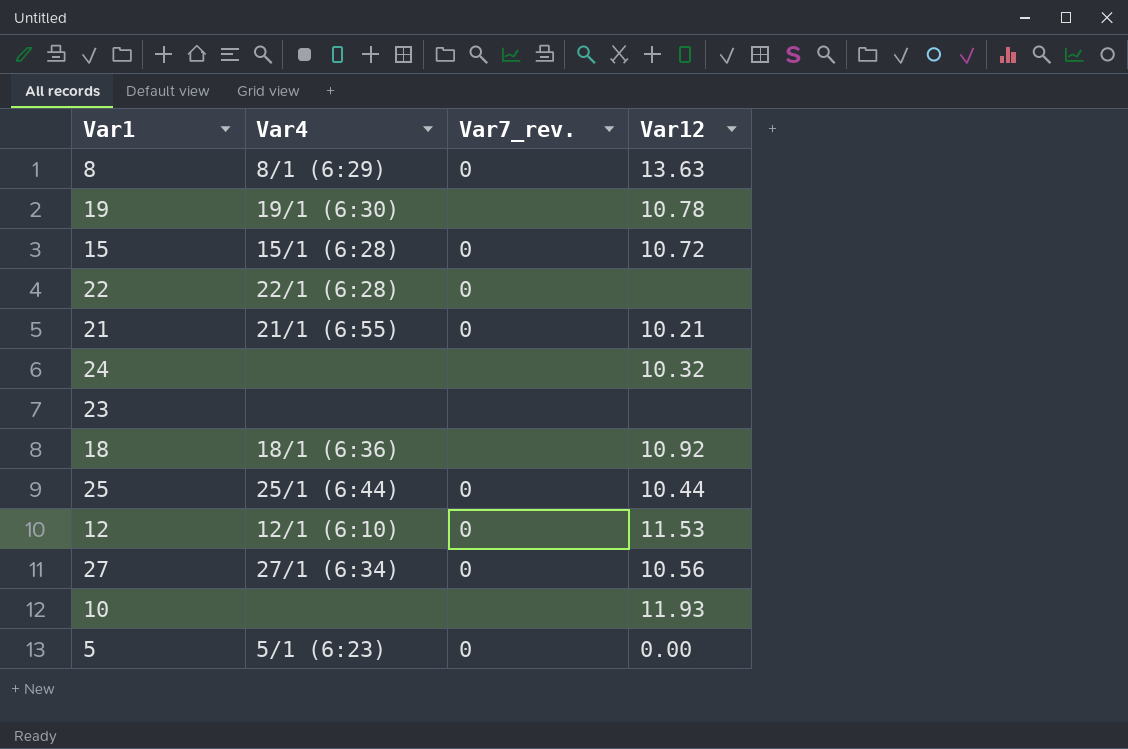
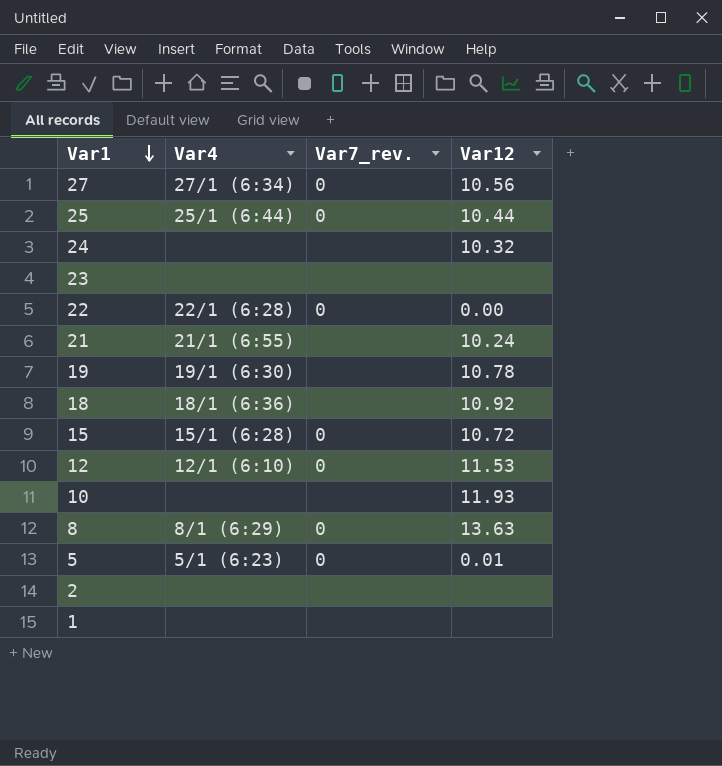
row order: none -> Var1 descending
22 | Var12: none -> 0.00
21 | Var7_rev.: 0 -> none
21 | Var12: 10.21 -> 10.24
5 | Var12: 0.00 -> 0.01
row 2: none -> none | none | none
row 1: none -> none | none | none

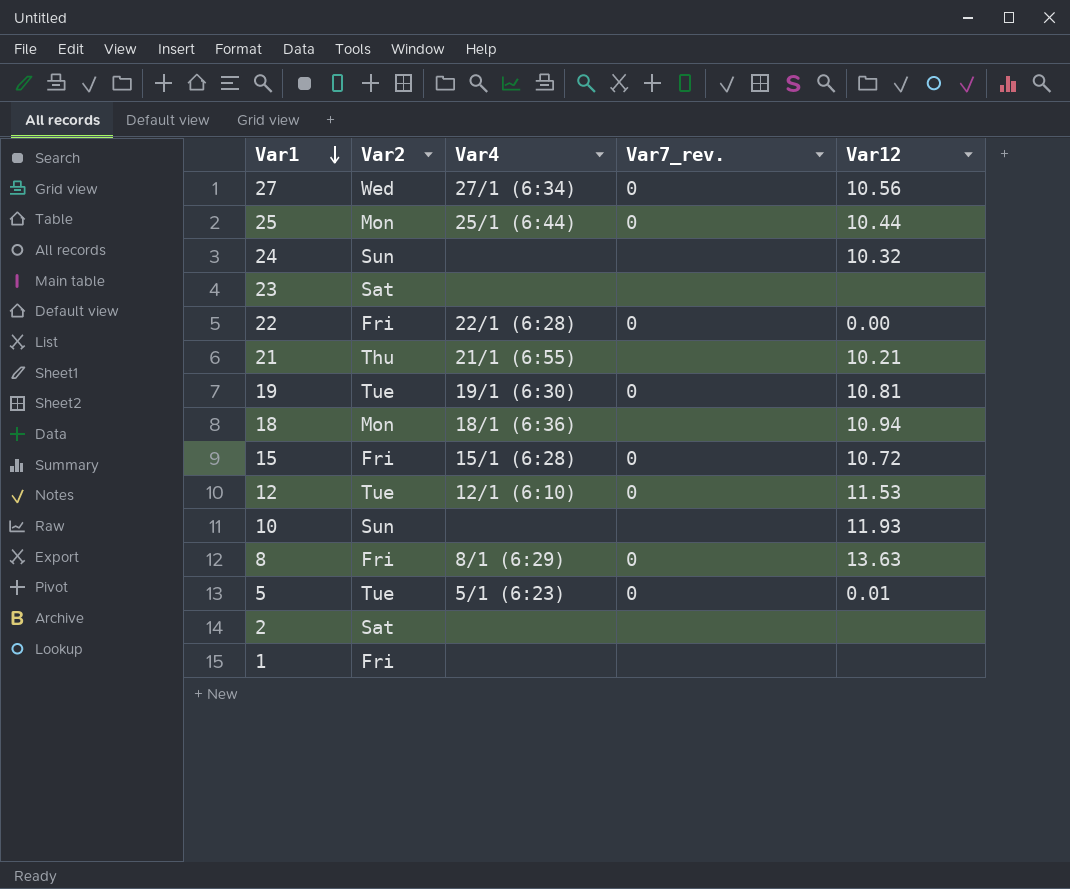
column Var2 | position: none -> 2
21 | Var12: 10.24 -> 10.21
19 | Var7_rev.: none -> 0
19 | Var12: 10.78 -> 10.81
18 | Var12: 10.92 -> 10.94

